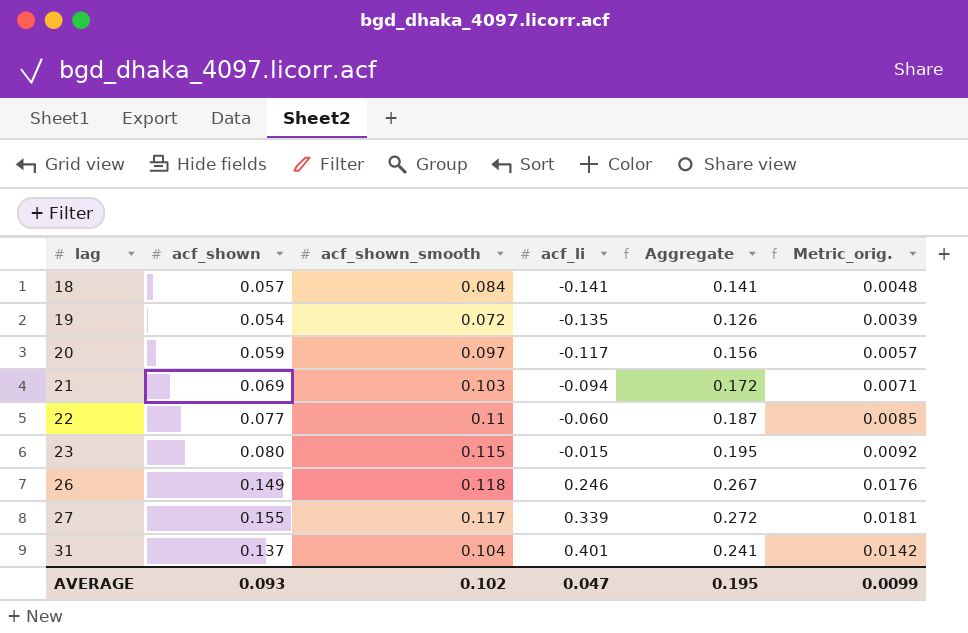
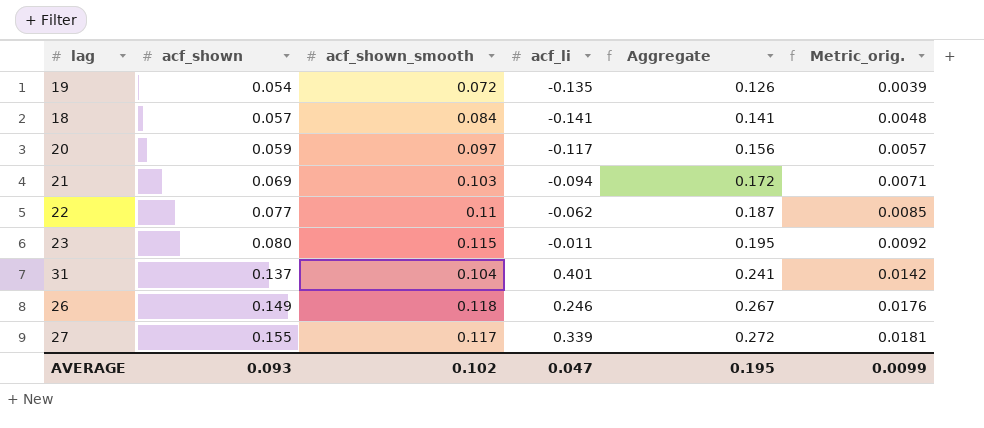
row order: lag ascending -> acf_shown ascending
22 | acf_li: -0.060 -> -0.062
23 | acf_li: -0.015 -> -0.011

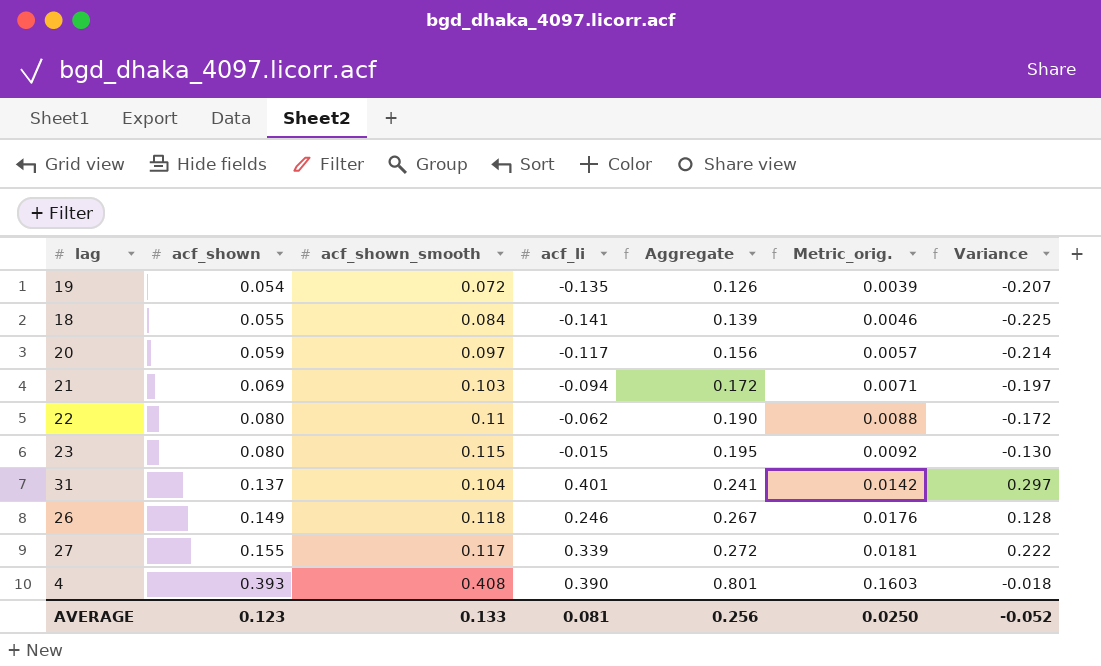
column Variance | formula: none -> [acf_li] - [acf_shown_smooth]
18 | acf_shown: 0.057 -> 0.055
18 | Aggregate: 0.141 -> 0.139
18 | Metric_orig.: 0.0048 -> 0.0046
22 | acf_shown: 0.077 -> 0.080
22 | Aggregate: 0.187 -> 0.190
22 | Metric_orig.: 0.0085 -> 0.0088
23 | acf_li: -0.011 -> -0.015
row 4: none -> 0.393 | 0.408 | 0.390 | 0.801 | 0.1603 | -0.018
AVERAGE | acf_shown: 0.093 -> 0.123
AVERAGE | acf_shown_smooth: 0.102 -> 0.133
AVERAGE | acf_li: 0.047 -> 0.081
AVERAGE | Aggregate: 0.195 -> 0.256
AVERAGE | Metric_orig.: 0.0099 -> 0.0250

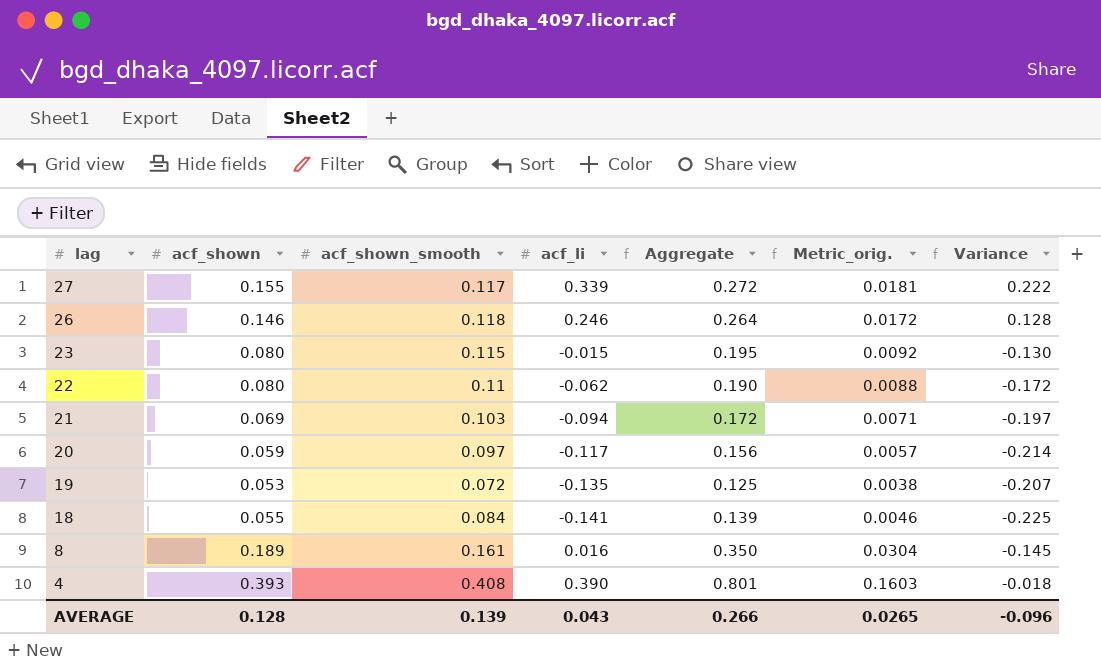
row order: acf_shown ascending -> lag descending
row 31: 0.137 | 0.104 | 0.401 | 0.241 | 0.0142 | 0.297 -> none
26 | acf_shown: 0.149 -> 0.146
26 | Aggregate: 0.267 -> 0.264
26 | Metric_orig.: 0.0176 -> 0.0172
19 | acf_shown: 0.054 -> 0.053
19 | Aggregate: 0.126 -> 0.125
19 | Metric_orig.: 0.0039 -> 0.0038
row 8: none -> 0.189 | 0.161 | 0.016 | 0.350 | 0.0304 | -0.145
AVERAGE | acf_shown: 0.123 -> 0.128
AVERAGE | acf_shown_smooth: 0.133 -> 0.139
AVERAGE | acf_li: 0.081 -> 0.043
AVERAGE | Aggregate: 0.256 -> 0.266
AVERAGE | Metric_orig.: 0.0250 -> 0.0265
AVERAGE | Variance: -0.052 -> -0.096

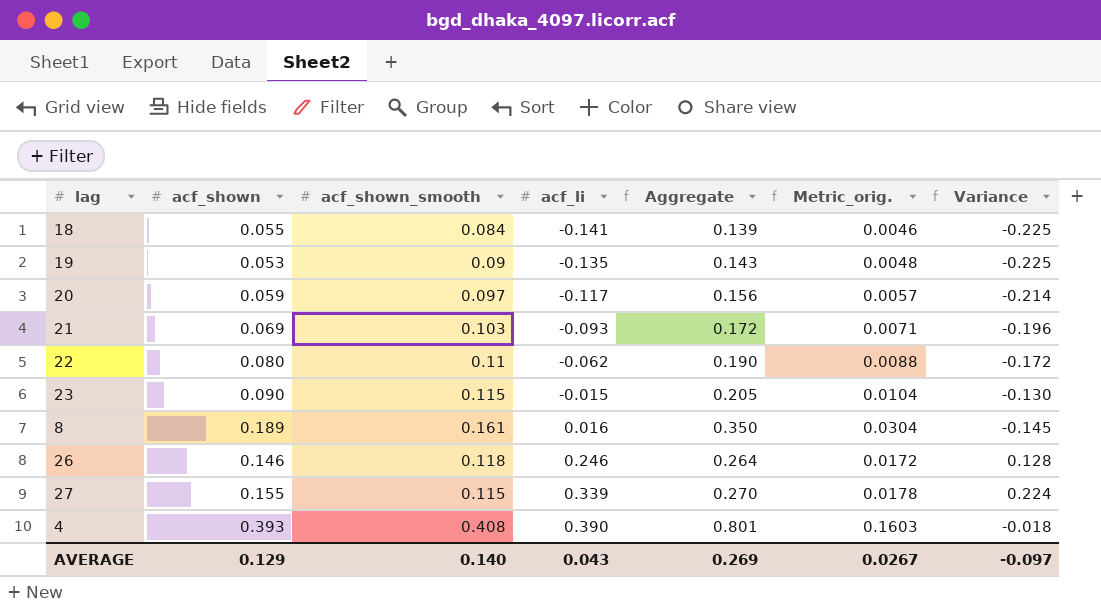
row order: lag descending -> acf_li ascending
19 | acf_shown_smooth: 0.072 -> 0.09
19 | Aggregate: 0.125 -> 0.143
19 | Metric_orig.: 0.0038 -> 0.0048
19 | Variance: -0.207 -> -0.225
21 | acf_li: -0.094 -> -0.093
21 | Variance: -0.197 -> -0.196
23 | acf_shown: 0.080 -> 0.090
23 | Aggregate: 0.195 -> 0.205
23 | Metric_orig.: 0.0092 -> 0.0104
27 | acf_shown_smooth: 0.117 -> 0.115
27 | Aggregate: 0.272 -> 0.270
27 | Metric_orig.: 0.0181 -> 0.0178
27 | Variance: 0.222 -> 0.224
AVERAGE | acf_shown: 0.128 -> 0.129
AVERAGE | acf_shown_smooth: 0.139 -> 0.140
AVERAGE | Aggregate: 0.266 -> 0.269
AVERAGE | Metric_orig.: 0.0265 -> 0.0267
AVERAGE | Variance: -0.096 -> -0.097

